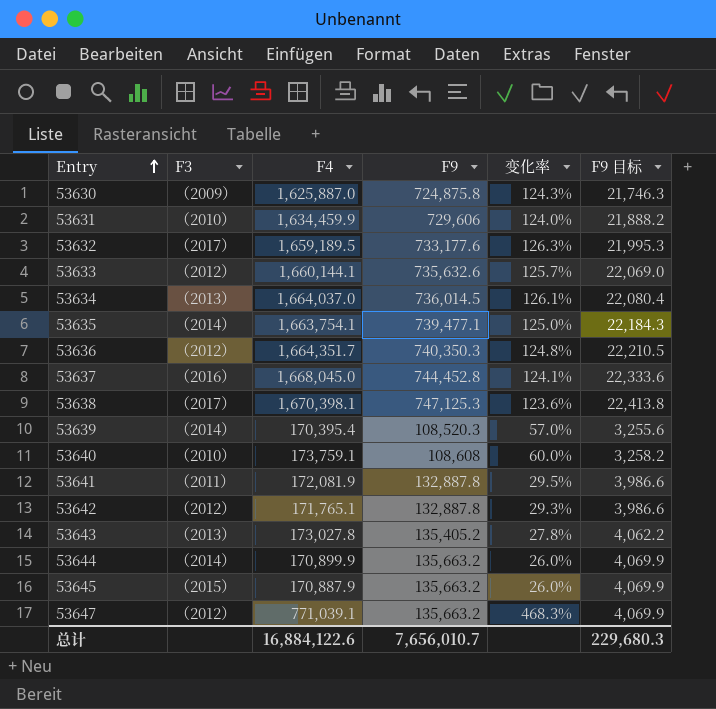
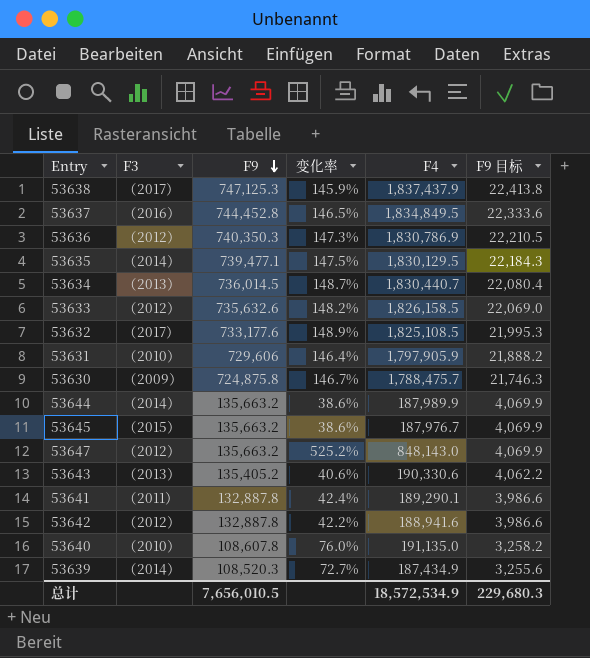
row order: Entry ascending -> F9 descending
column F4 | position: 3 -> 5
53638 | 变化率: 123.6% -> 145.9%
53638 | F4: 1,670,398.1 -> 1,837,437.9
53637 | 变化率: 124.1% -> 146.5%
53637 | F4: 1,668,045.0 -> 1,834,849.5
53636 | 变化率: 124.8% -> 147.3%
53636 | F4: 1,664,351.7 -> 1,830,786.9
53635 | 变化率: 125.0% -> 147.5%
53635 | F4: 1,663,754.1 -> 1,830,129.5
53634 | 变化率: 126.1% -> 148.7%
53634 | F4: 1,664,037.0 -> 1,830,440.7
53633 | 变化率: 125.7% -> 148.2%
53633 | F4: 1,660,144.1 -> 1,826,158.5
53632 | 变化率: 126.3% -> 148.9%
53632 | F4: 1,659,189.5 -> 1,825,108.5
53631 | 变化率: 124.0% -> 146.4%
53631 | F4: 1,634,459.9 -> 1,797,905.9
53630 | 变化率: 124.3% -> 146.7%
53630 | F4: 1,625,887.0 -> 1,788,475.7
53644 | 变化率: 26.0% -> 38.6%
53644 | F4: 170,899.9 -> 187,989.9
53645 | 变化率: 26.0% -> 38.6%
53645 | F4: 170,887.9 -> 187,976.7
53647 | 变化率: 468.3% -> 525.2%
53647 | F4: 771,039.1 -> 848,143.0
53643 | 变化率: 27.8% -> 40.6%
53643 | F4: 173,027.8 -> 190,330.6
53641 | 变化率: 29.5% -> 42.4%
53641 | F4: 172,081.9 -> 189,290.1
53642 | 变化率: 29.3% -> 42.2%
53642 | F4: 171,765.1 -> 188,941.6
53640 | F9: 108,608 -> 108,607.8
53640 | 变化率: 60.0% -> 76.0%
53640 | F4: 173,759.1 -> 191,135.0
53639 | 变化率: 57.0% -> 72.7%
53639 | F4: 170,395.4 -> 187,434.9
总计 | F9: 7,656,010.7 -> 7,656,010.5
总计 | F4: 16,884,122.6 -> 18,572,534.9

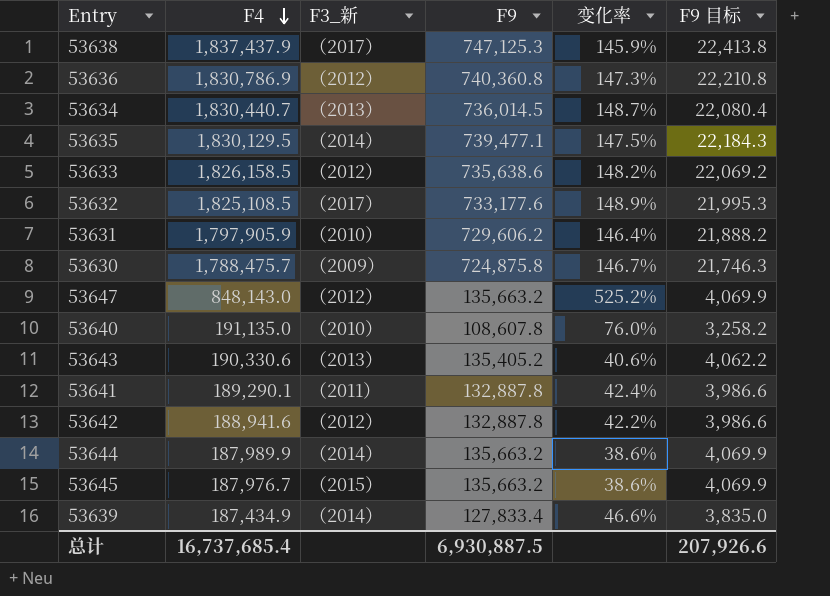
row order: F9 descending -> F4 descending
column F4 | position: 5 -> 2
column name: F3 -> F3_新
row 53637: （2016） | 744,452.8 | 146.5% | 1,834,849.5 | 22,333.6 -> none
53636 | F9: 740,350.3 -> 740,360.8
53636 | F9 目标: 22,210.5 -> 22,210.8
53633 | F9: 735,632.6 -> 735,638.6
53633 | F9 目标: 22,069.0 -> 22,069.2
53631 | F9: 729,606 -> 729,606.2
53639 | F9: 108,520.3 -> 127,833.4
53639 | 变化率: 72.7% -> 46.6%
53639 | F9 目标: 3,255.6 -> 3,835.0
总计 | F4: 18,572,534.9 -> 16,737,685.4
总计 | F9: 7,656,010.5 -> 6,930,887.5
总计 | F9 目标: 229,680.3 -> 207,926.6

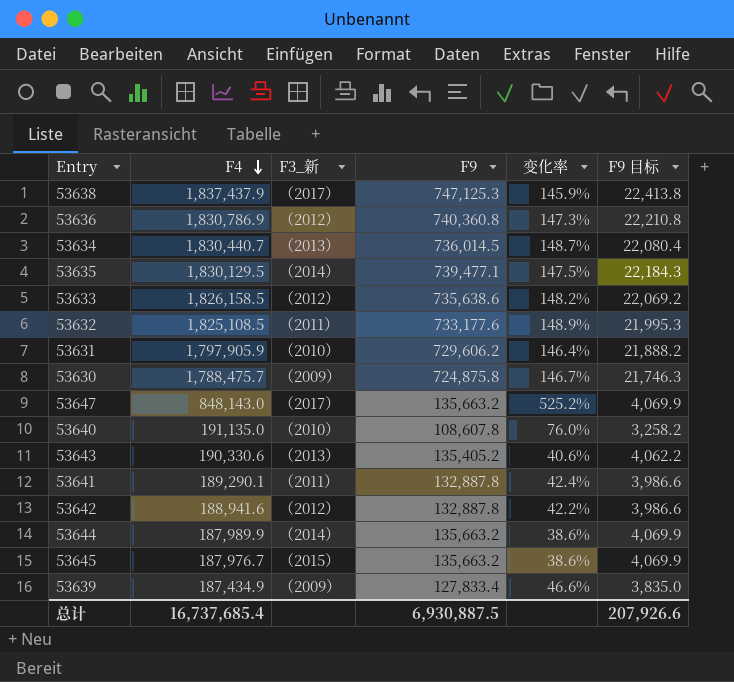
53632 | F3_新: （2017） -> （2011）
53647 | F3_新: （2012） -> （2017）
53639 | F3_新: （2014） -> （2009）

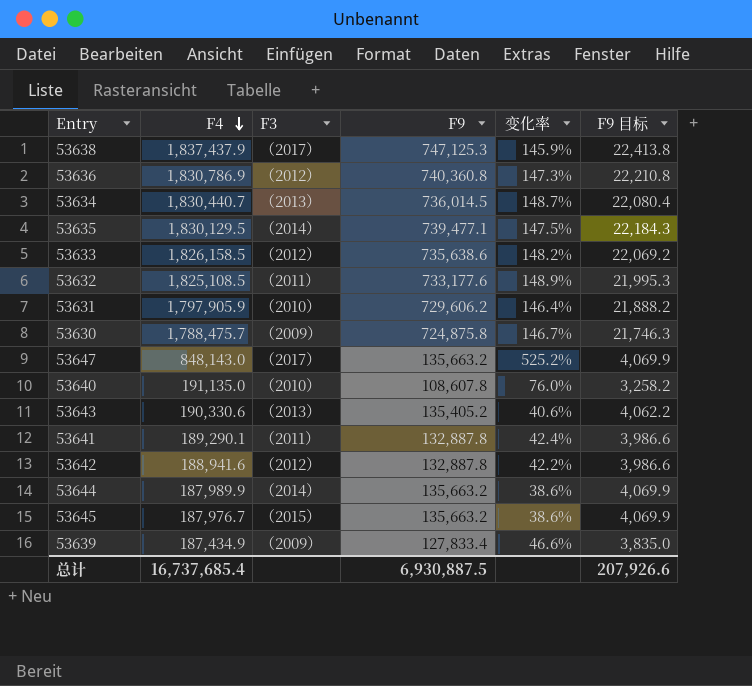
column name: F3_新 -> F3

